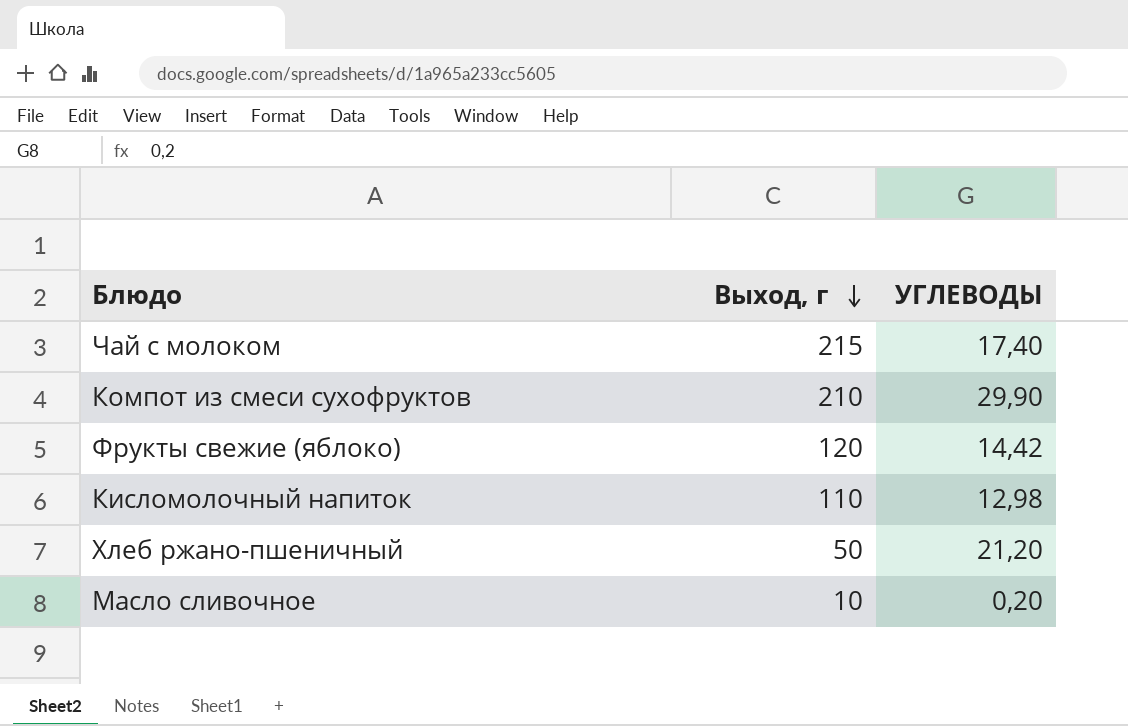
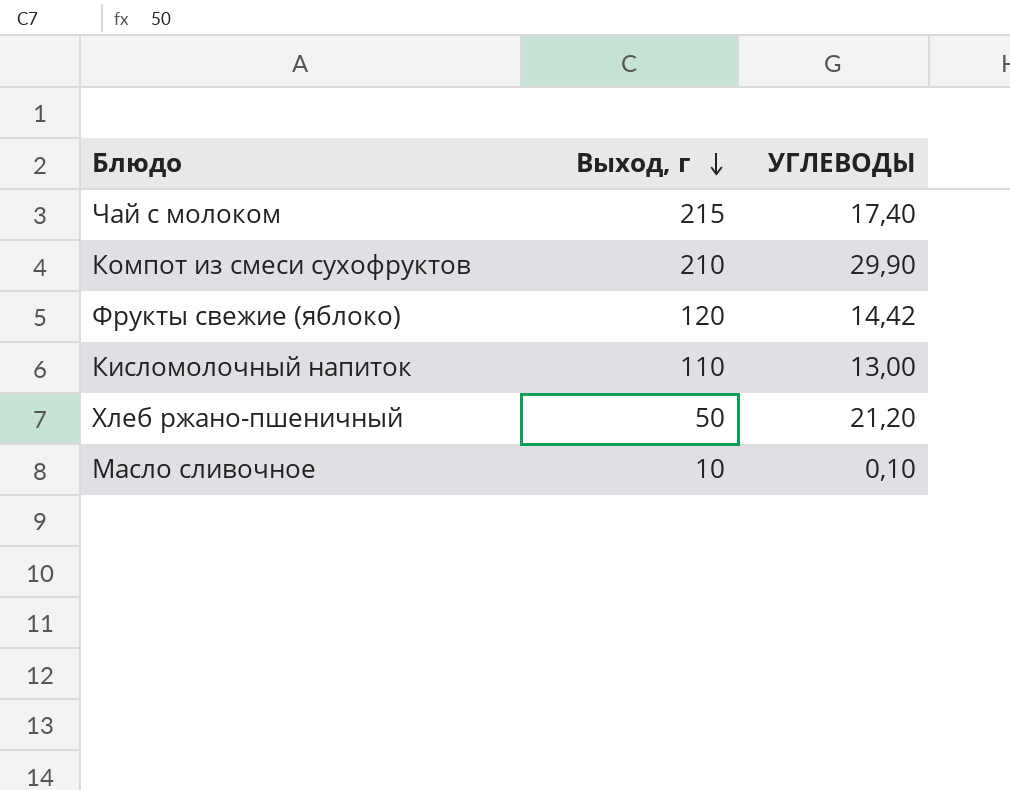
Кисломолочный напиток | УГЛЕВОДЫ: 12,98 -> 13,00
Масло сливочное | УГЛЕВОДЫ: 0,20 -> 0,10

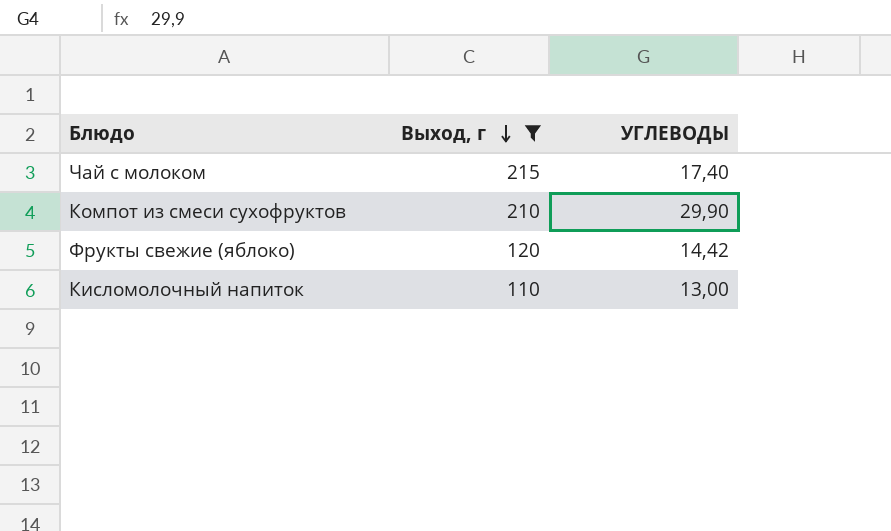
filter: none -> Выход, г >= 110

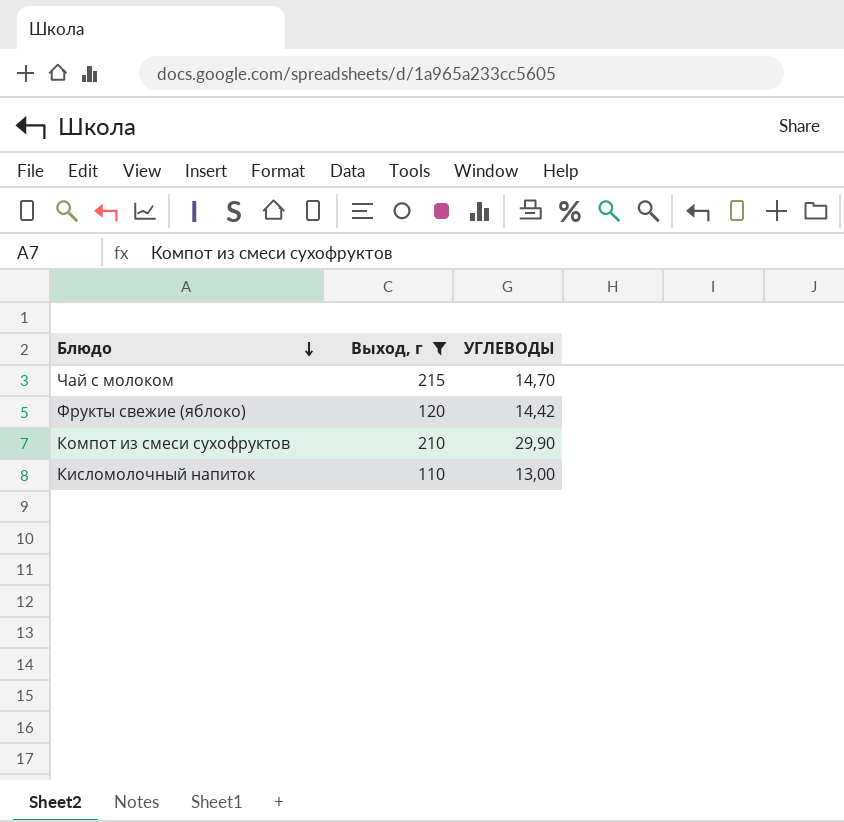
row order: Выход, г descending -> Блюдо descending
Чай с молоком | УГЛЕВОДЫ: 17,40 -> 14,70

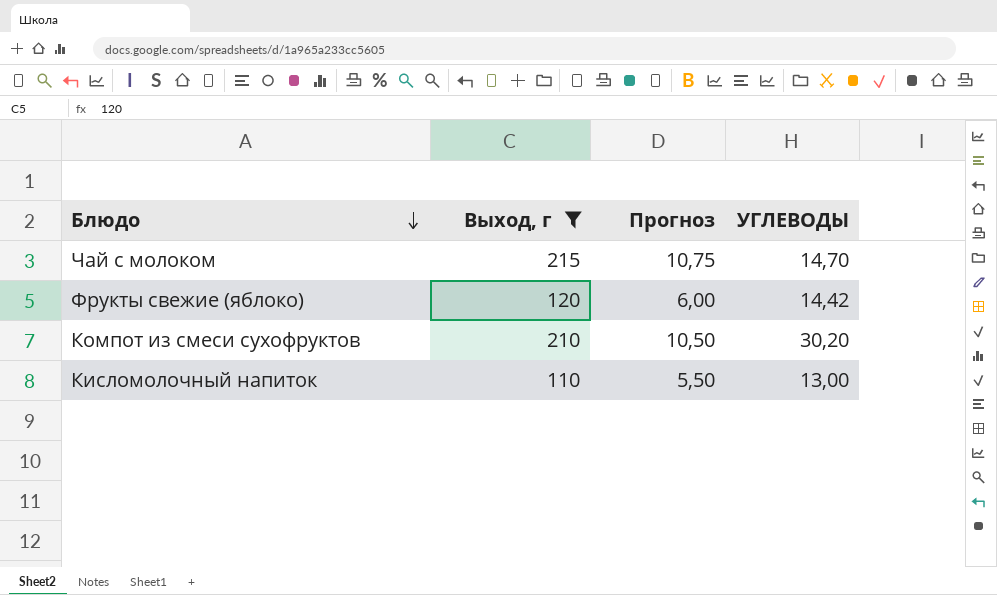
column Прогноз | formula: none -> [Выход, г] * 0,05
Компот из смеси сухофруктов | УГЛЕВОДЫ: 29,90 -> 30,20

